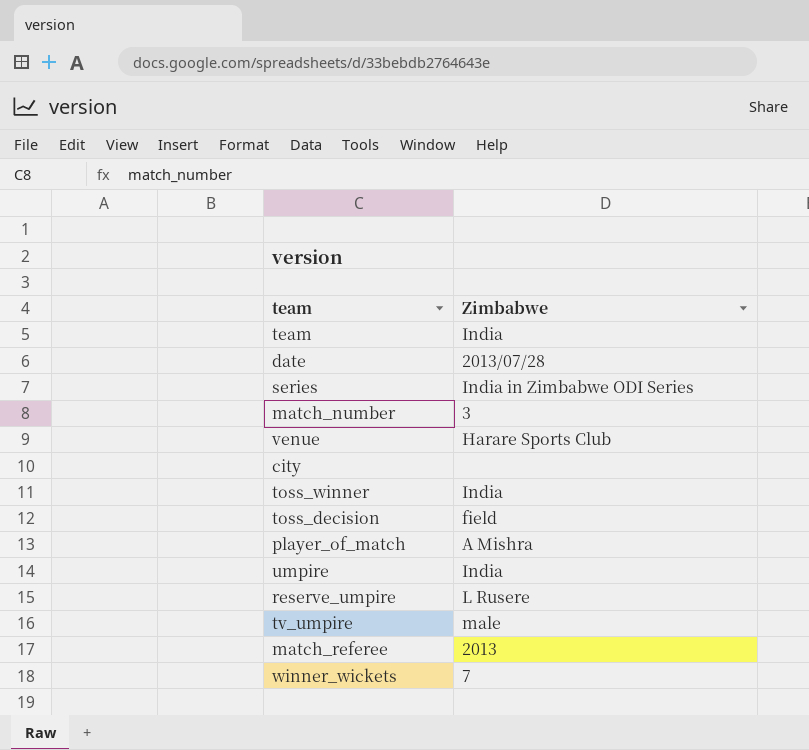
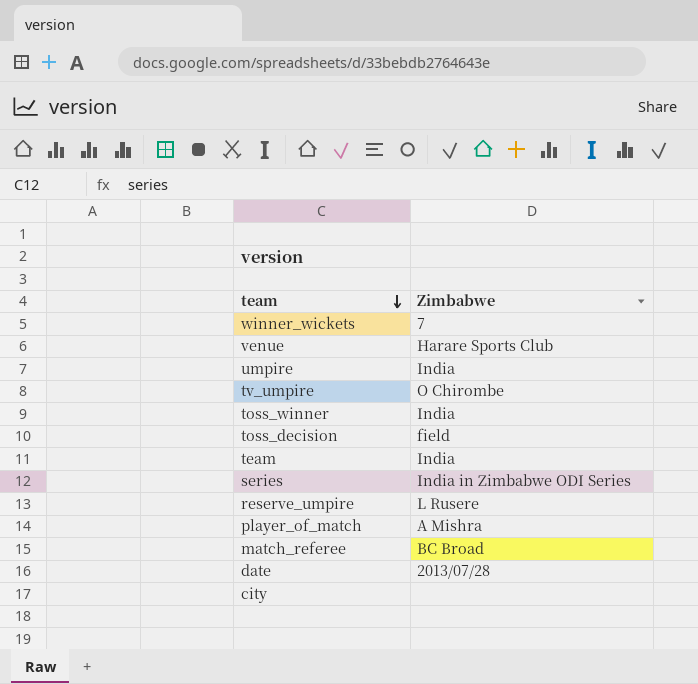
row order: none -> team descending
row match_number: 3 -> none
tv_umpire | Zimbabwe: male -> O Chirombe
match_referee | Zimbabwe: 2013 -> BC Broad

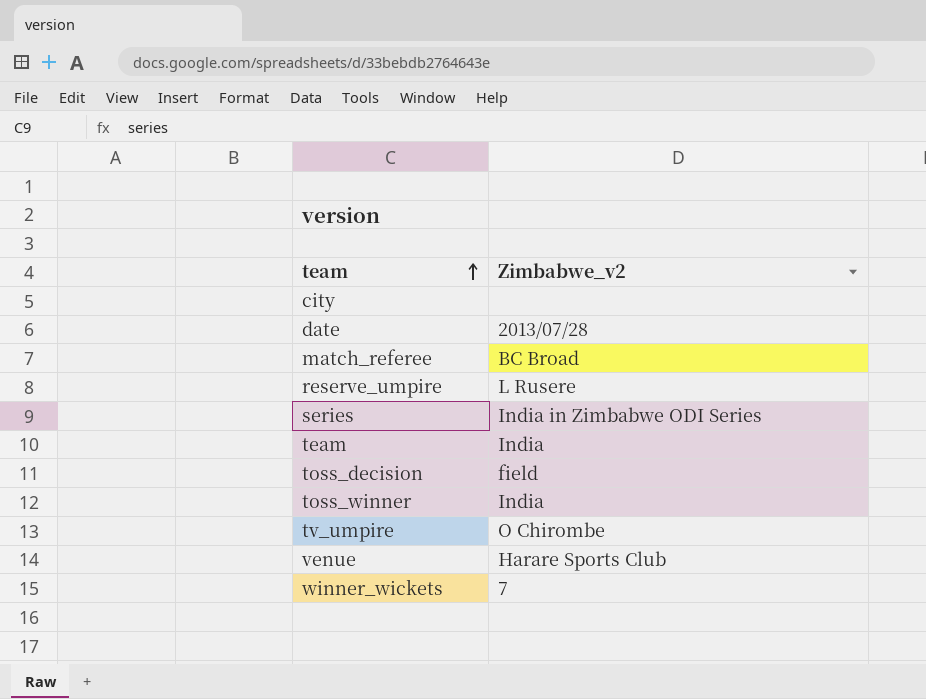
row order: team descending -> team ascending
column name: Zimbabwe -> Zimbabwe_v2
row umpire: India -> none
row player_of_match: A Mishra -> none

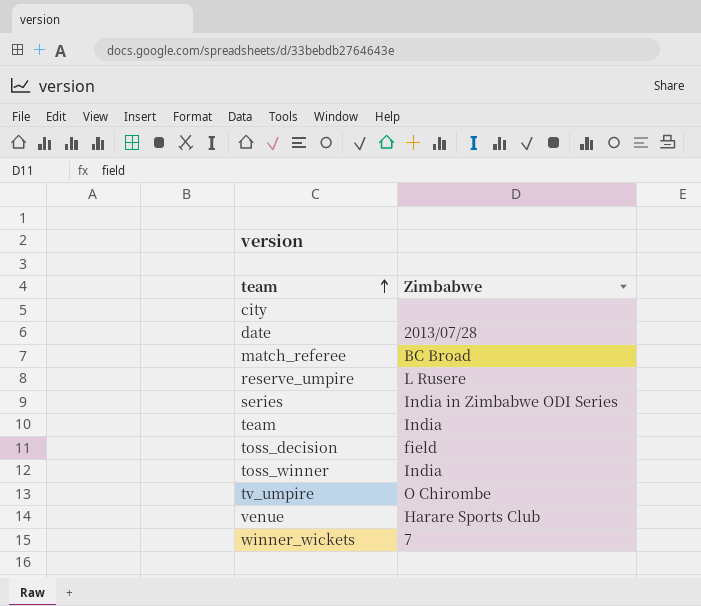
column name: Zimbabwe_v2 -> Zimbabwe

